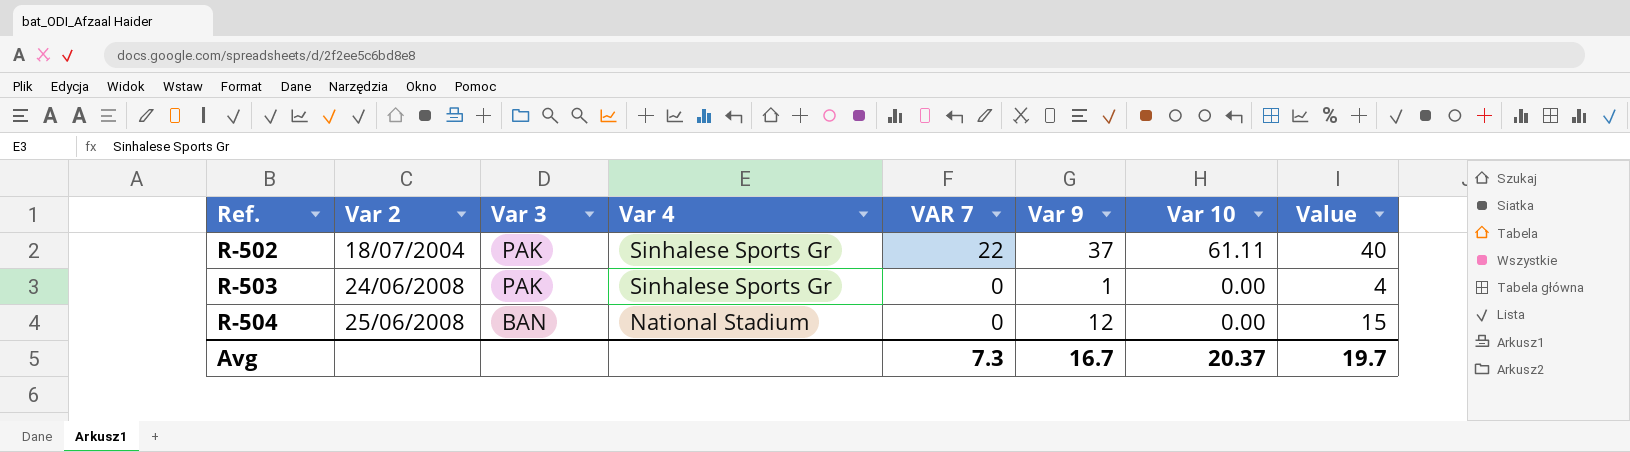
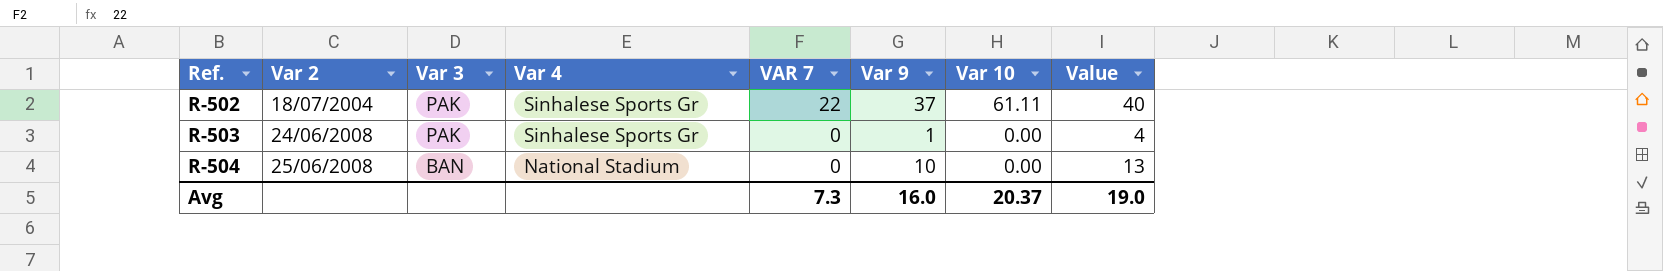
R-504 | Var 9: 12 -> 10
R-504 | Value: 15 -> 13
Avg | Var 9: 16.7 -> 16.0
Avg | Value: 19.7 -> 19.0

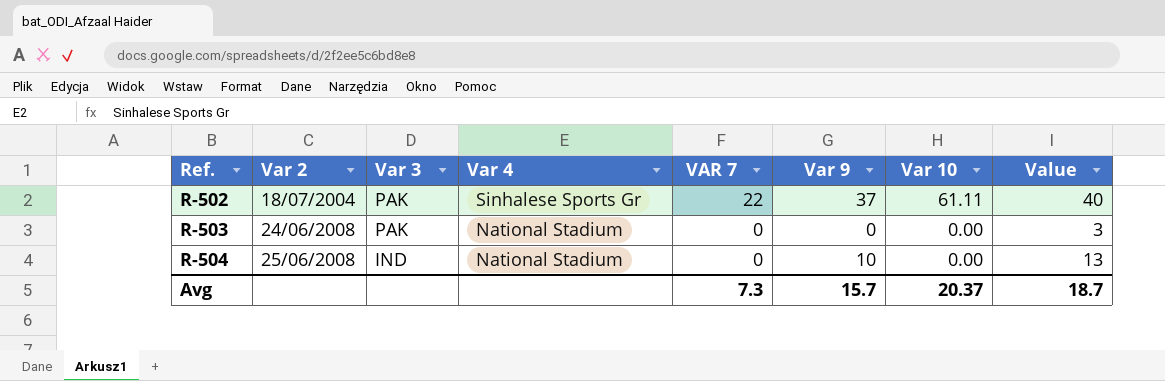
R-503 | Var 4: Sinhalese Sports Gr -> National Stadium
R-503 | Var 9: 1 -> 0
R-503 | Value: 4 -> 3
R-504 | Var 3: BAN -> IND
Avg | Var 9: 16.0 -> 15.7
Avg | Value: 19.0 -> 18.7

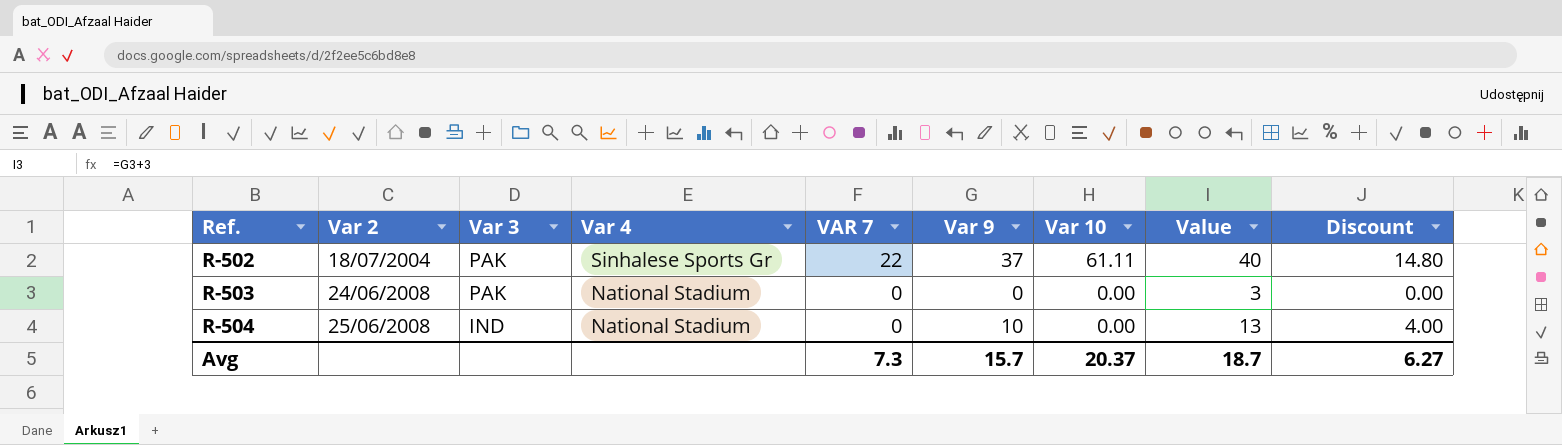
column Discount | formula: none -> [Var 9] * 0.4

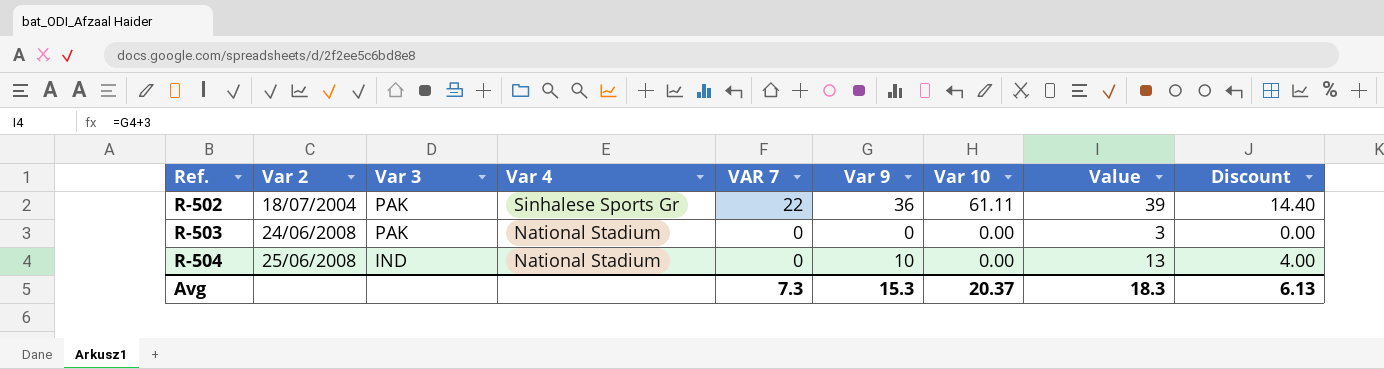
R-502 | Var 9: 37 -> 36
R-502 | Value: 40 -> 39
R-502 | Discount: 14.80 -> 14.40
Avg | Var 9: 15.7 -> 15.3
Avg | Value: 18.7 -> 18.3
Avg | Discount: 6.27 -> 6.13

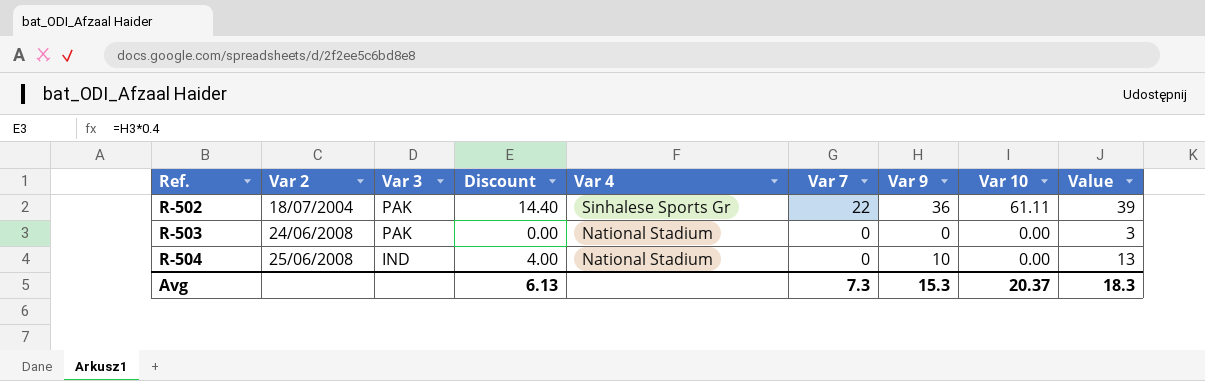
column Discount | position: 9 -> 4
column name: VAR 7 -> Var 7

